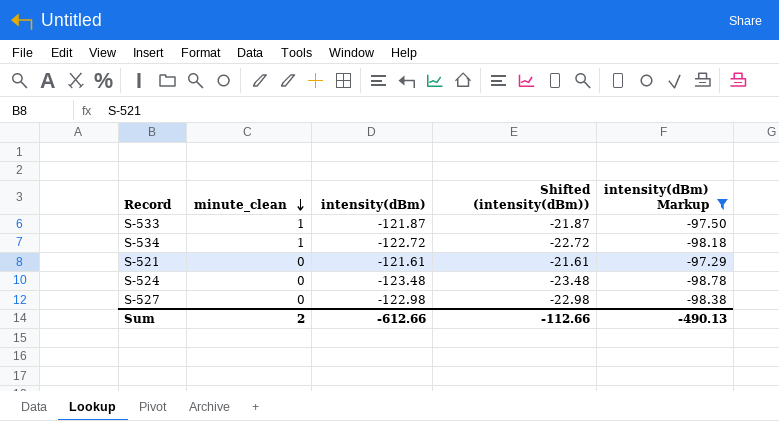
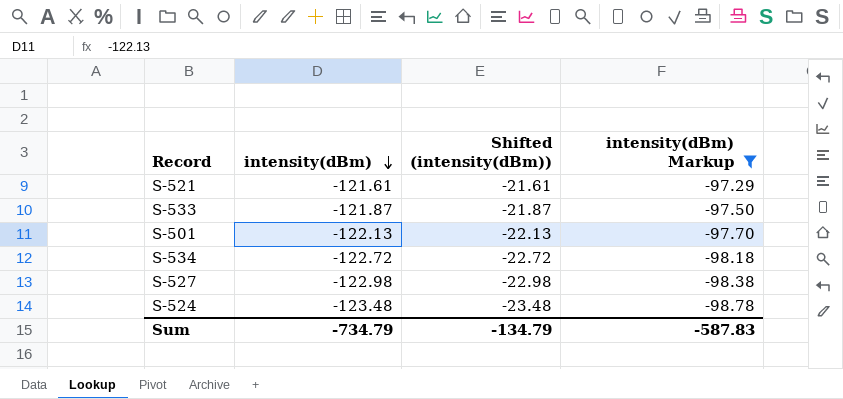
row order: minute_clean descending -> intensity(dBm) descending
column minute_clean | position: 2 -> none
row S-501: none -> -122.13 | -22.13 | -97.70
Sum | intensity(dBm): -612.66 -> -734.79
Sum | Shifted (intensity(dBm)): -112.66 -> -134.79
Sum | intensity(dBm) Markup: -490.13 -> -587.83

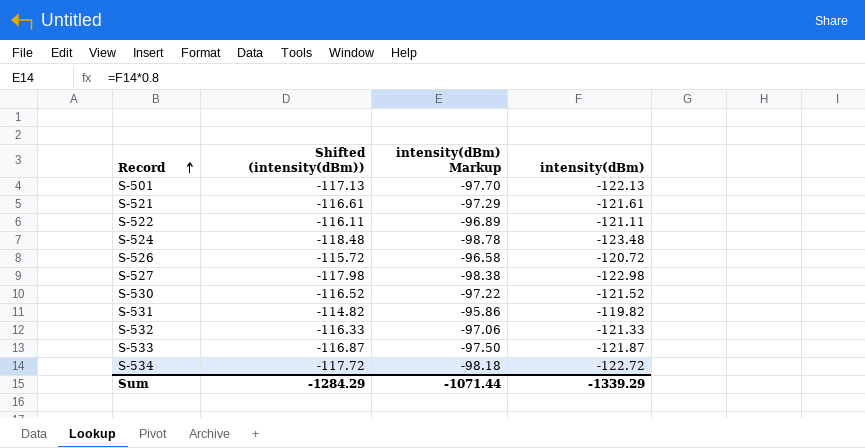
filter: intensity(dBm) Markup <= -97.29 -> none
row order: intensity(dBm) descending -> Record ascending
column Shifted (intensity(dBm)) | formula: [intensity(dBm)] + 100 -> [intensity(dBm)] + 5
column intensity(dBm) | position: 2 -> 4
Sum | Shifted (intensity(dBm)): -134.79 -> -1284.29
Sum | intensity(dBm) Markup: -587.83 -> -1071.44
Sum | intensity(dBm): -734.79 -> -1339.29

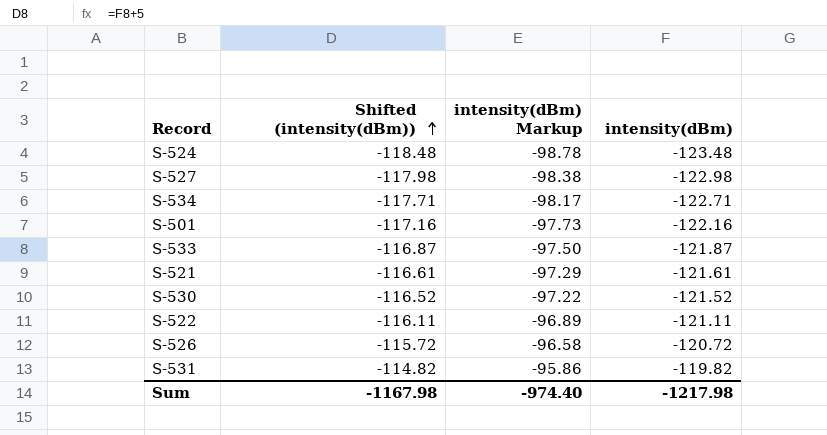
row order: Record ascending -> Shifted (intensity(dBm)) ascending
row S-532: -116.33 | -97.06 | -121.33 -> none
S-534 | Shifted (intensity(dBm)): -117.72 -> -117.71
S-534 | intensity(dBm) Markup: -98.18 -> -98.17
S-534 | intensity(dBm): -122.72 -> -122.71
S-501 | Shifted (intensity(dBm)): -117.13 -> -117.16
S-501 | intensity(dBm) Markup: -97.70 -> -97.73
S-501 | intensity(dBm): -122.13 -> -122.16
Sum | Shifted (intensity(dBm)): -1284.29 -> -1167.98
Sum | intensity(dBm) Markup: -1071.44 -> -974.40
Sum | intensity(dBm): -1339.29 -> -1217.98

